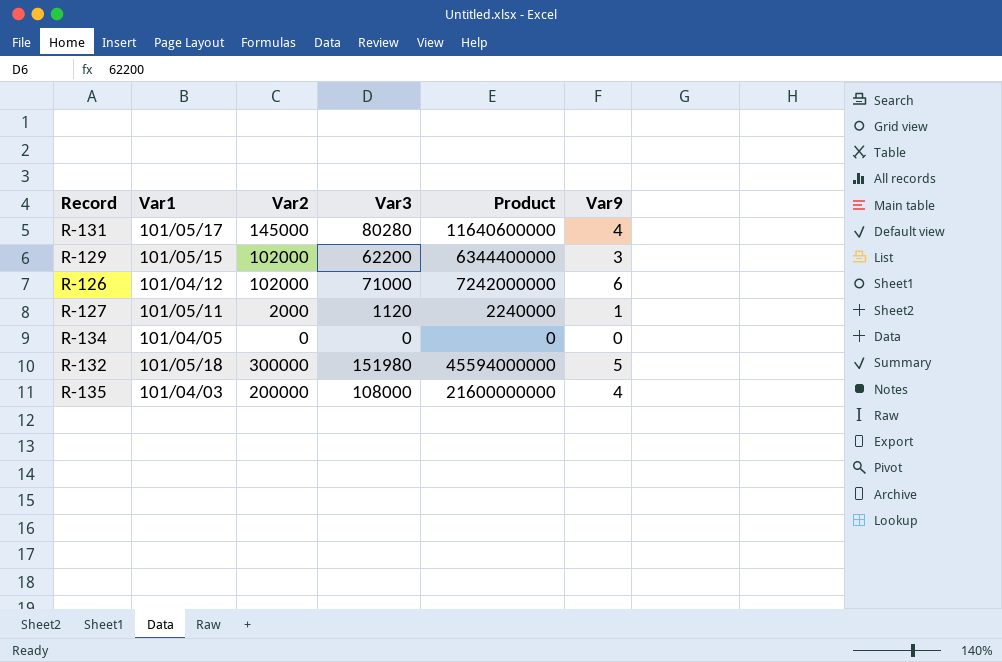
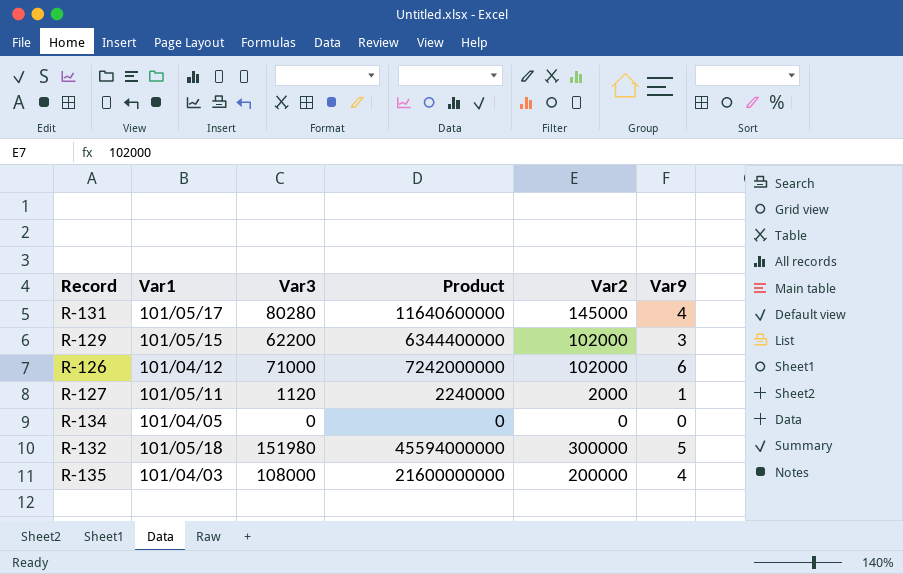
column Var2 | position: 3 -> 5

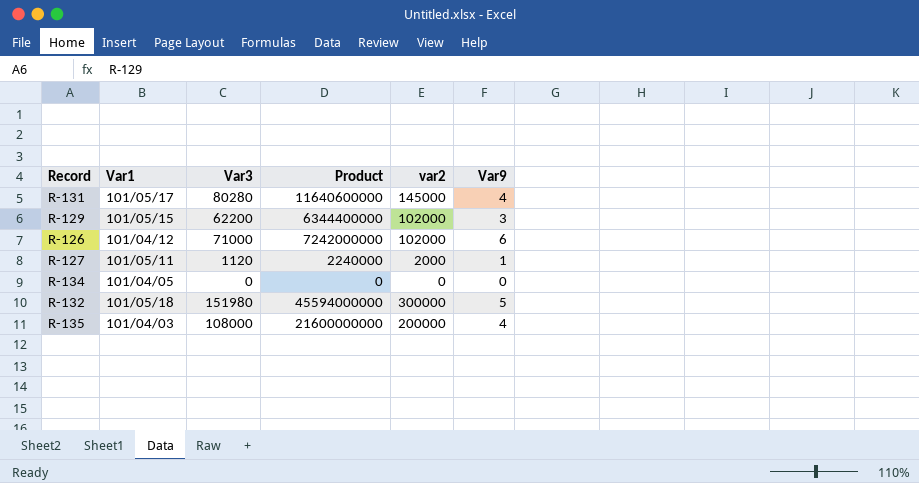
column name: Var2 -> var2

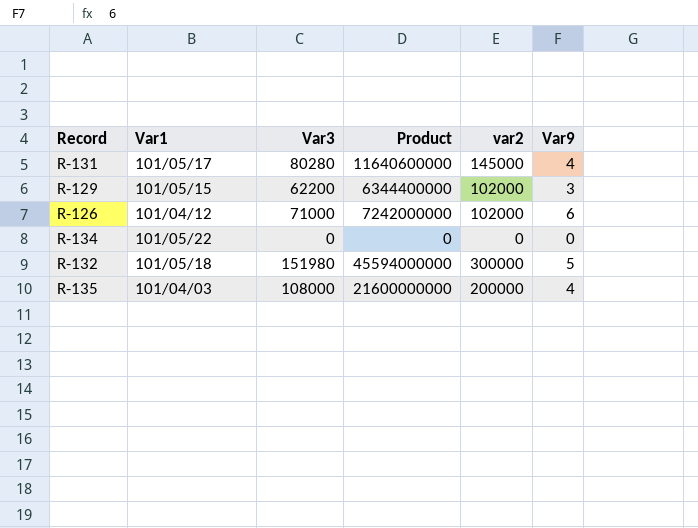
row R-127: 101/05/11 | 1120 | 2240000 | 2000 | 1 -> none
R-134 | Var1: 101/04/05 -> 101/05/22

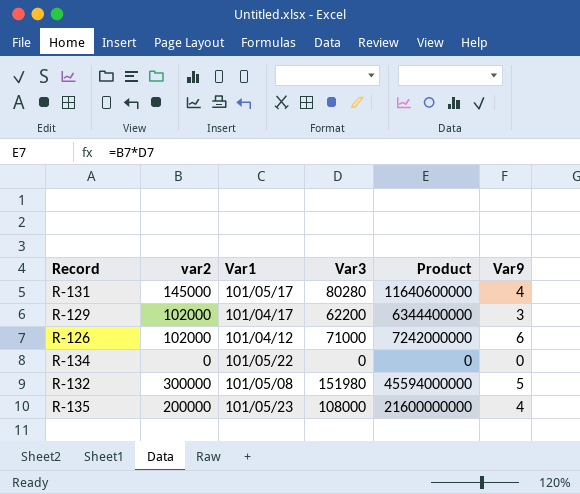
column var2 | position: 5 -> 2
R-129 | Var1: 101/05/15 -> 101/04/17
R-132 | Var1: 101/05/18 -> 101/05/08
R-135 | Var1: 101/04/03 -> 101/05/23

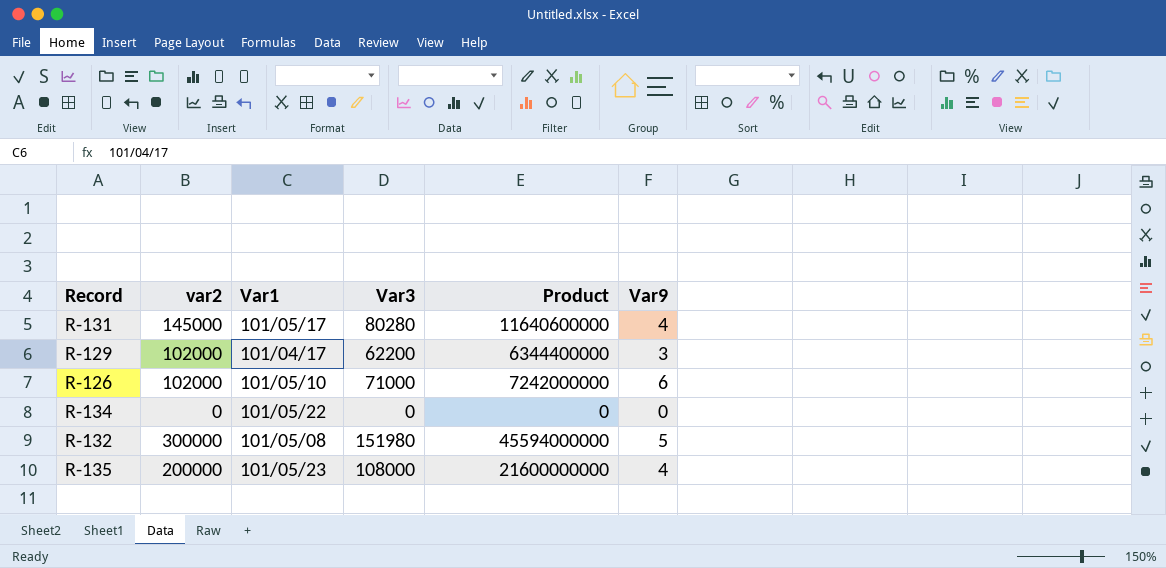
R-126 | Var1: 101/04/12 -> 101/05/10

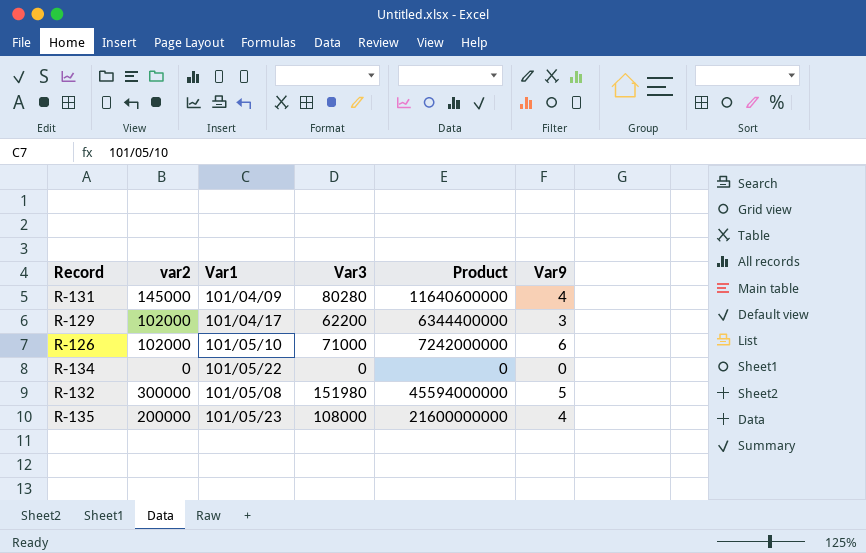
R-131 | Var1: 101/05/17 -> 101/04/09

